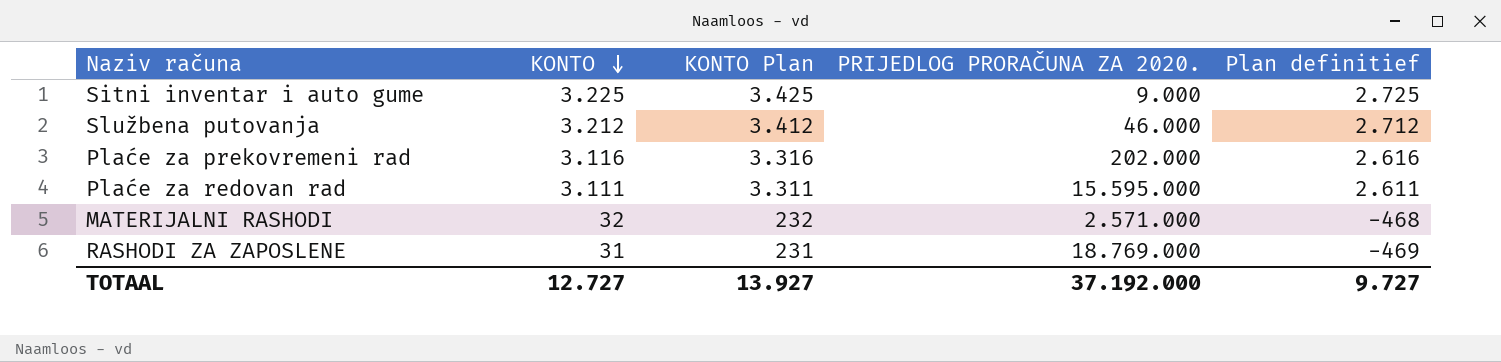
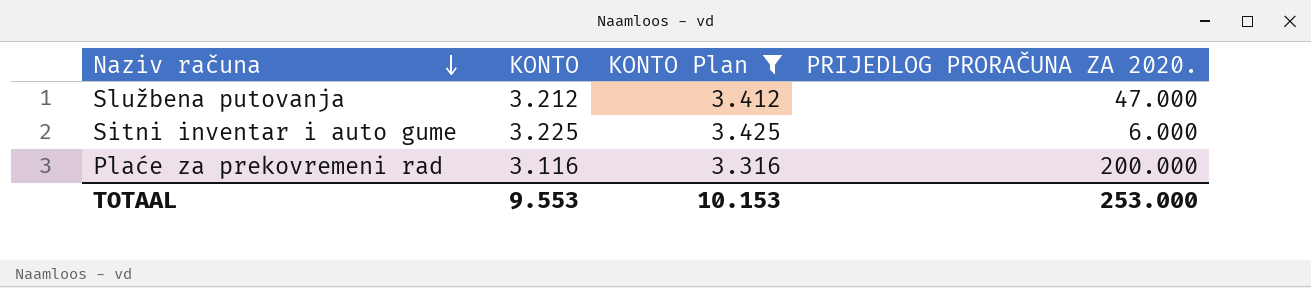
filter: none -> KONTO Plan >= 3.316
row order: KONTO descending -> Naziv računa descending
column Plan definitief | formula: [KONTO] - 500 -> none
Službena putovanja | PRIJEDLOG PRORAČUNA ZA 2020.: 46.000 -> 47.000
Sitni inventar i auto gume | PRIJEDLOG PRORAČUNA ZA 2020.: 9.000 -> 6.000
Plaće za prekovremeni rad | PRIJEDLOG PRORAČUNA ZA 2020.: 202.000 -> 200.000
TOTAAL | KONTO: 12.727 -> 9.553
TOTAAL | KONTO Plan: 13.927 -> 10.153
TOTAAL | PRIJEDLOG PRORAČUNA ZA 2020.: 37.192.000 -> 253.000

